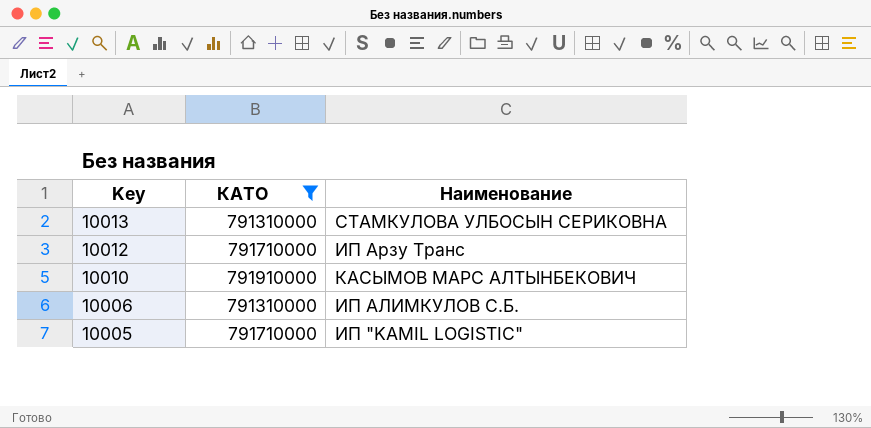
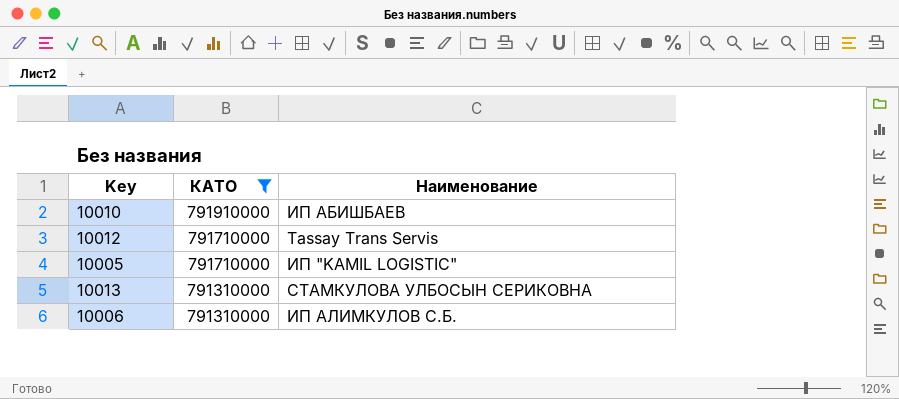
row order: Key descending -> КАТО descending
10010 | Наименование: КАСЫМОВ МАРС АЛТЫНБЕКОВИЧ -> ИП АБИШБАЕВ
10012 | Наименование: ИП Арзу Транс -> Tassay Trans Servis

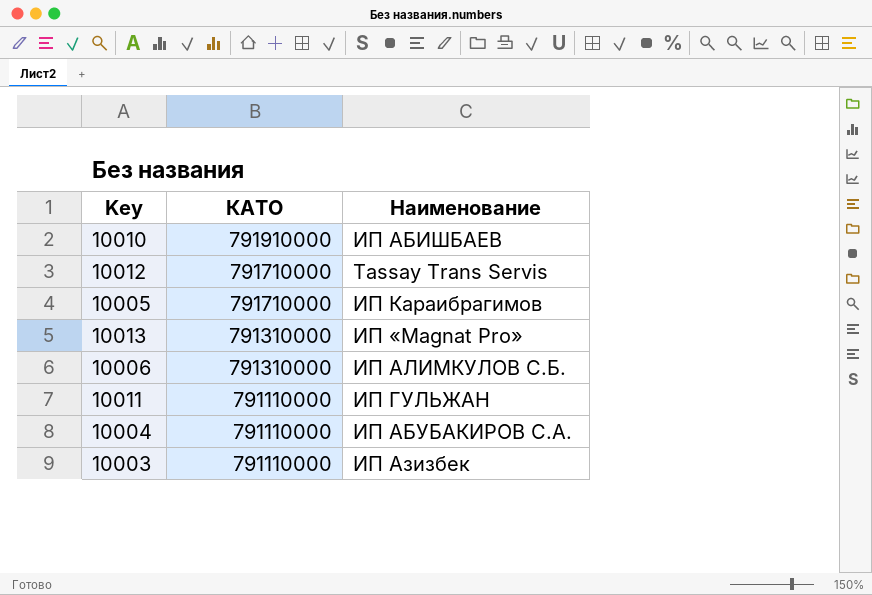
filter: КАТО != 791110000 -> none
10005 | Наименование: ИП "KAMIL LOGISTIC" -> ИП Караибрагимов
10013 | Наименование: СТАМКУЛОВА УЛБОСЫН СЕРИКОВНА -> ИП «Magnat Pro»

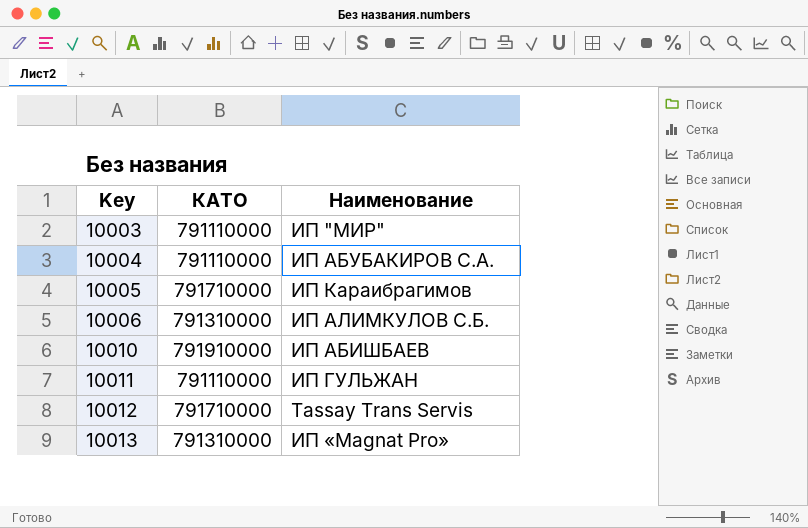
row order: КАТО descending -> Key ascending
10003 | Наименование: ИП Азизбек -> ИП "МИР"

